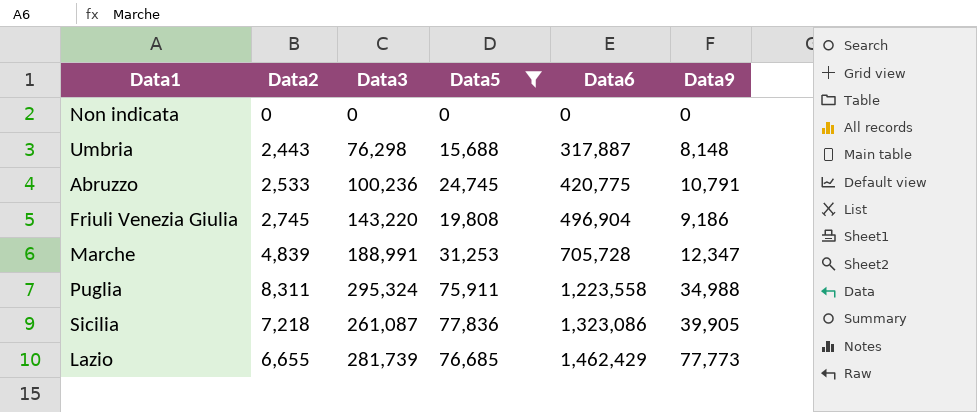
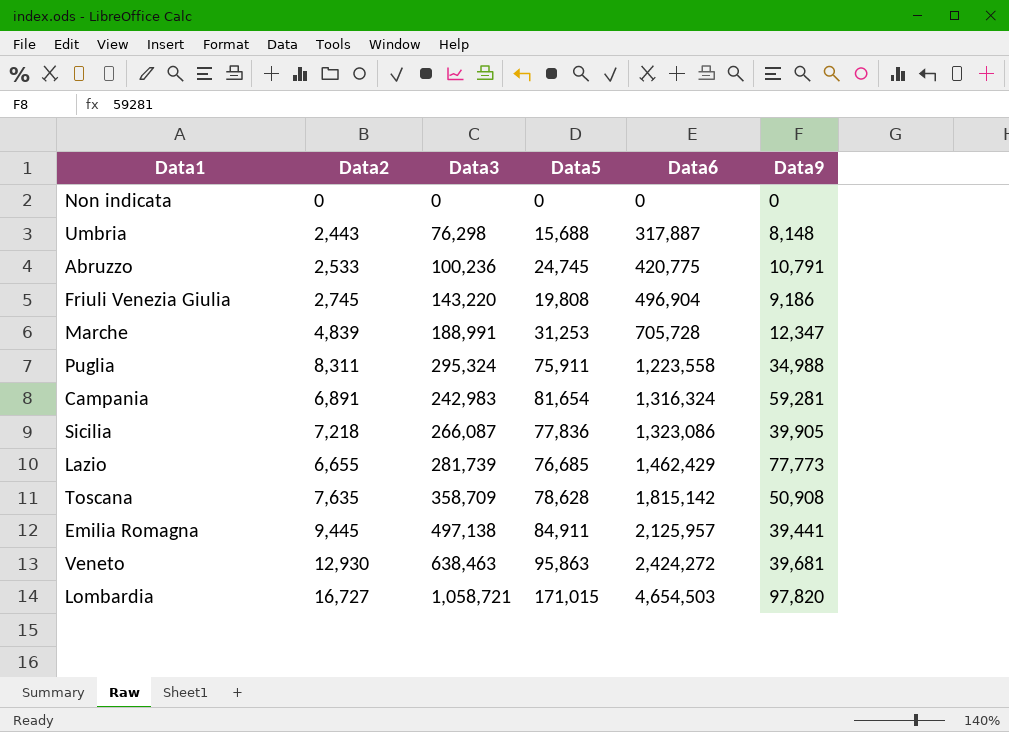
filter: Data5 <= 77,836 -> none
Sicilia | Data3: 261,087 -> 266,087

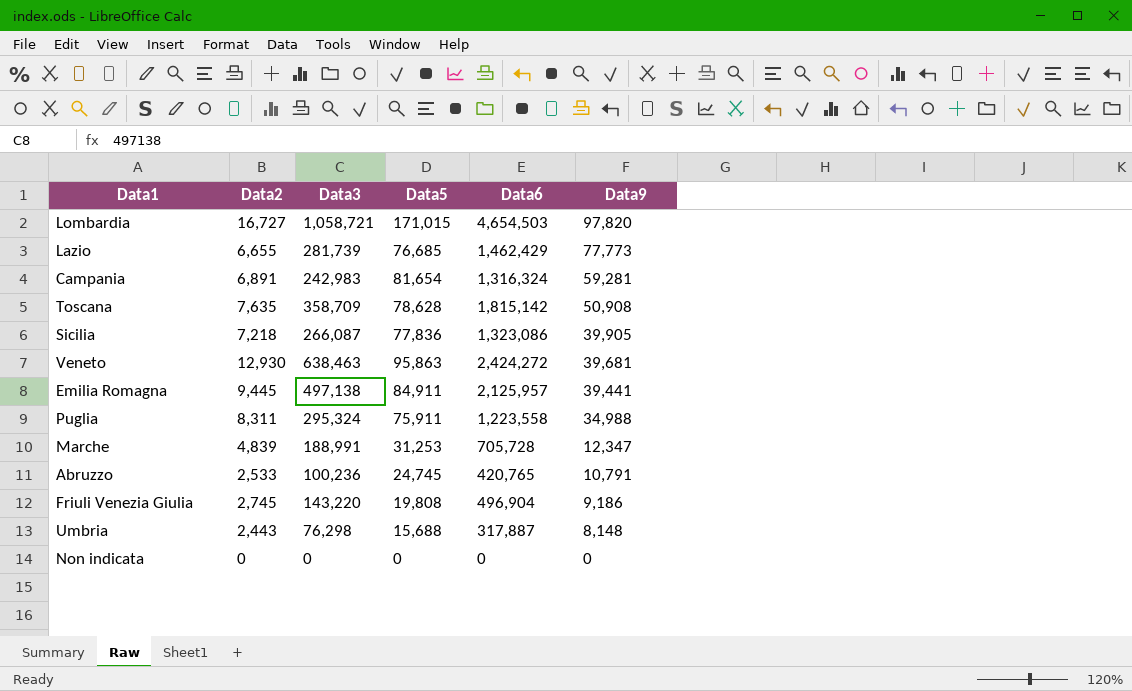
row order: Data6 ascending -> Data9 descending
Abruzzo | Data6: 420,775 -> 420,765

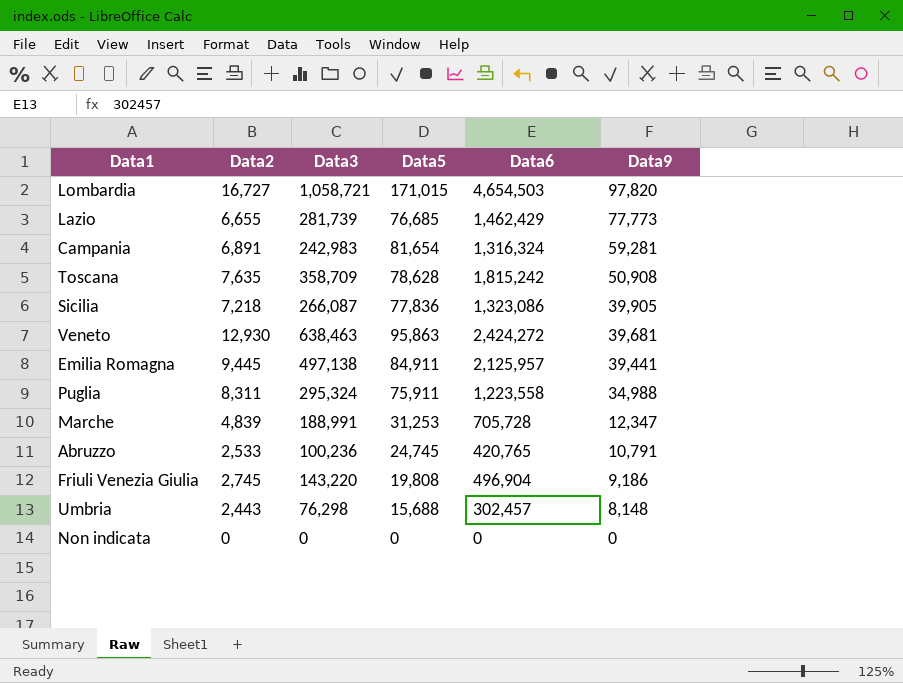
Toscana | Data6: 1,815,142 -> 1,815,242
Umbria | Data6: 317,887 -> 302,457

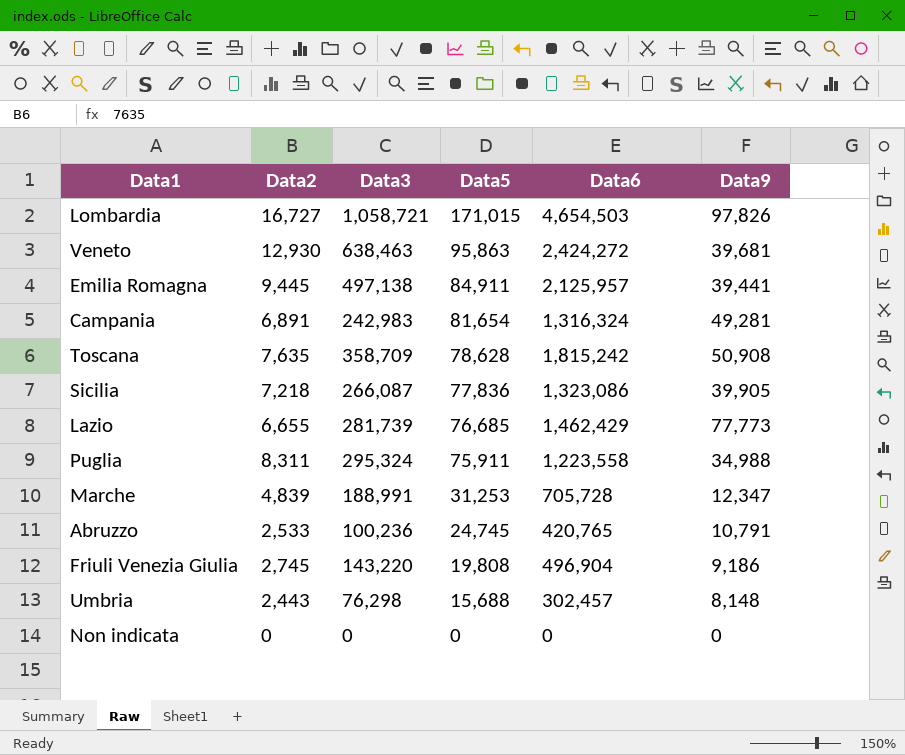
row order: Data9 descending -> Data5 descending
Lombardia | Data9: 97,820 -> 97,826
Campania | Data9: 59,281 -> 49,281

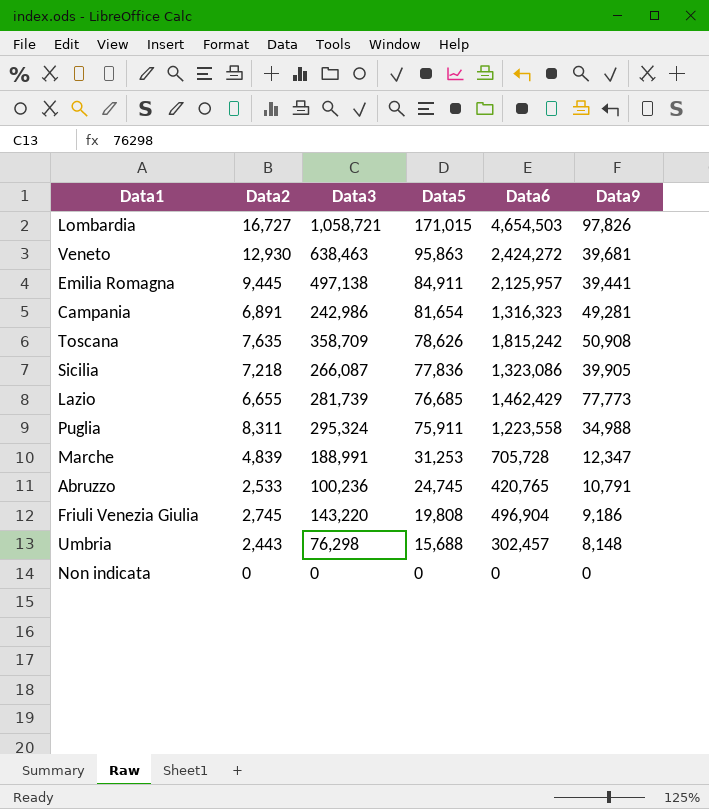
Campania | Data3: 242,983 -> 242,986
Campania | Data6: 1,316,324 -> 1,316,323
Toscana | Data5: 78,628 -> 78,626

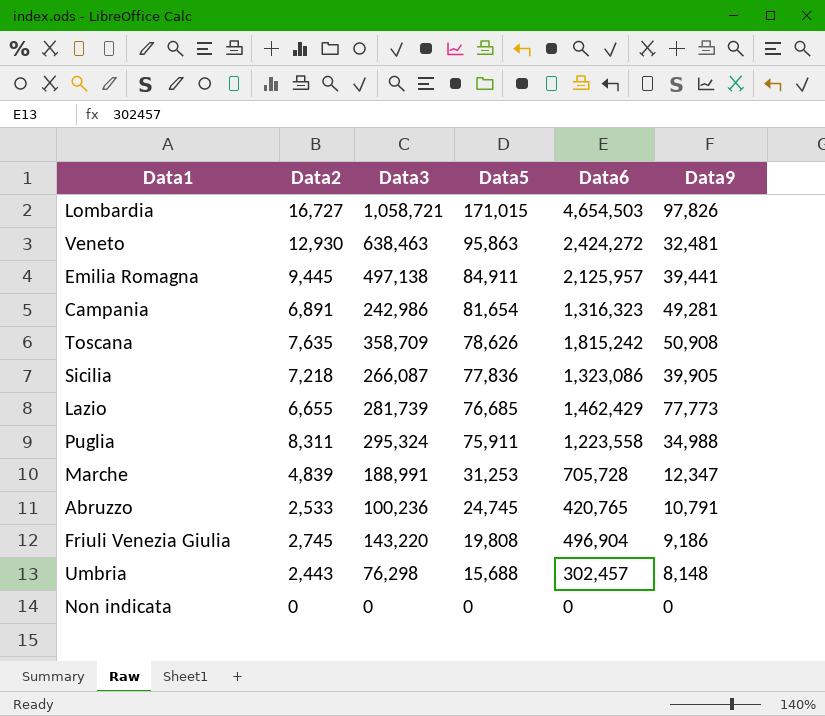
Veneto | Data9: 39,681 -> 32,481

